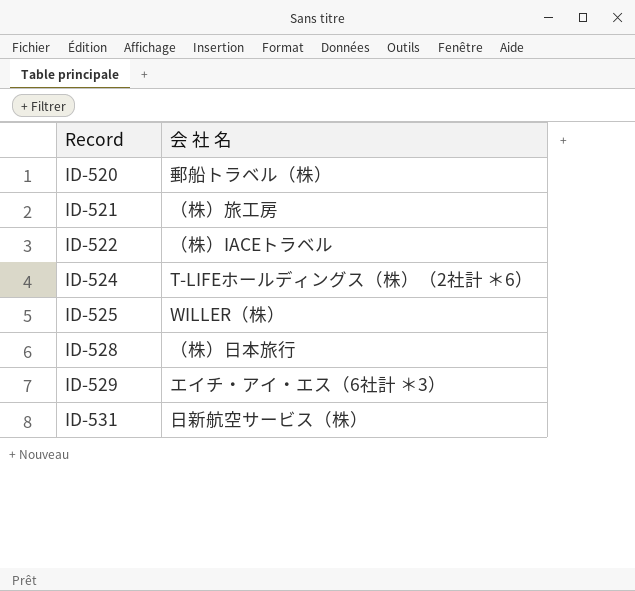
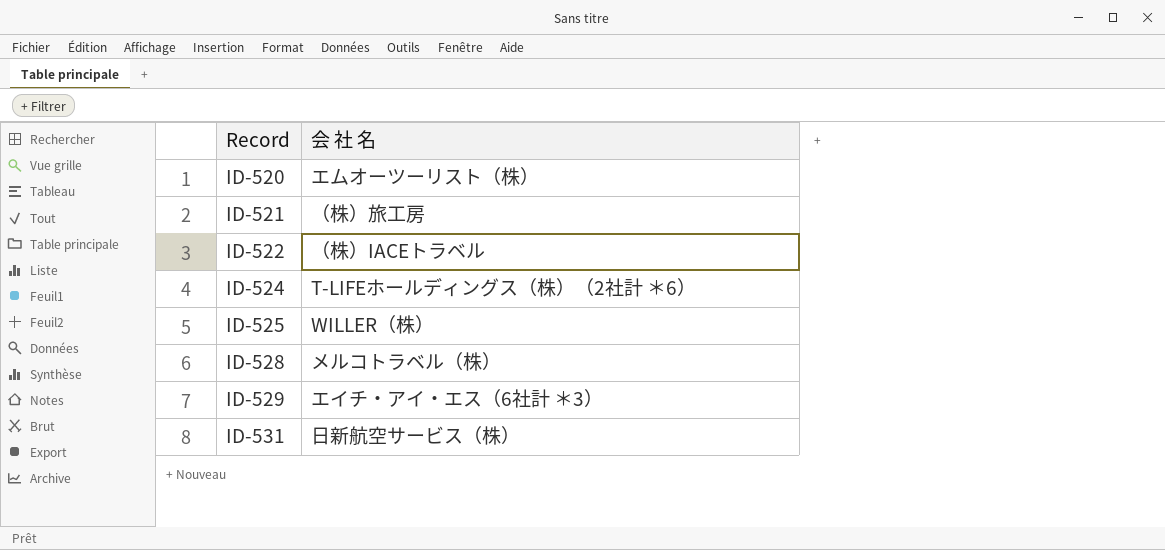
ID-520 | 会 社 名: 郵船トラベル（株） -> エムオーツーリスト（株）
ID-528 | 会 社 名: （株）日本旅行 -> メルコトラベル（株）

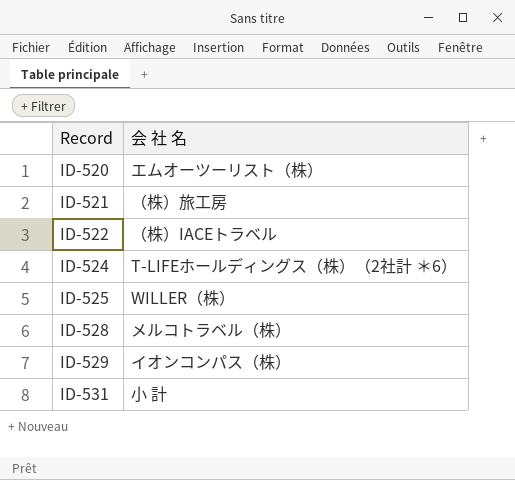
ID-529 | 会 社 名: エイチ・アイ・エス（6社計 ＊3） -> イオンコンパス（株）
ID-531 | 会 社 名: 日新航空サービス（株） -> 小 計

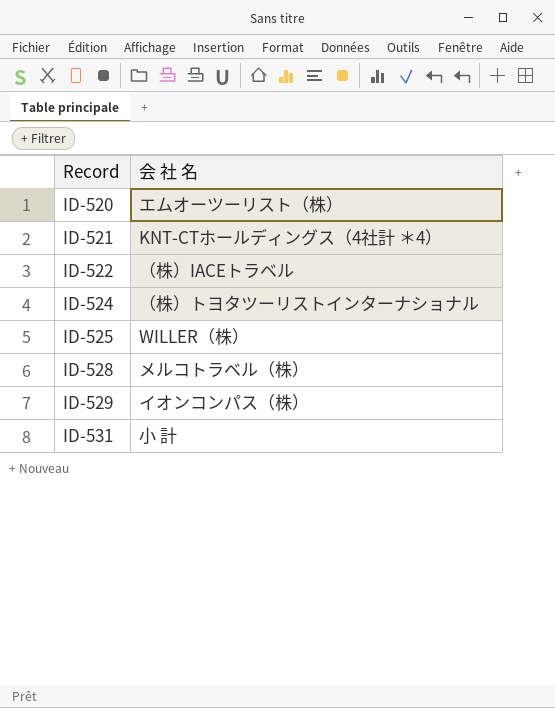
ID-521 | 会 社 名: （株）旅工房 -> KNT-CTホールディングス（4社計 ＊4）
ID-524 | 会 社 名: T-LIFEホールディングス（株）（2社計 ＊6） -> （株）トヨタツーリストインターナショナル

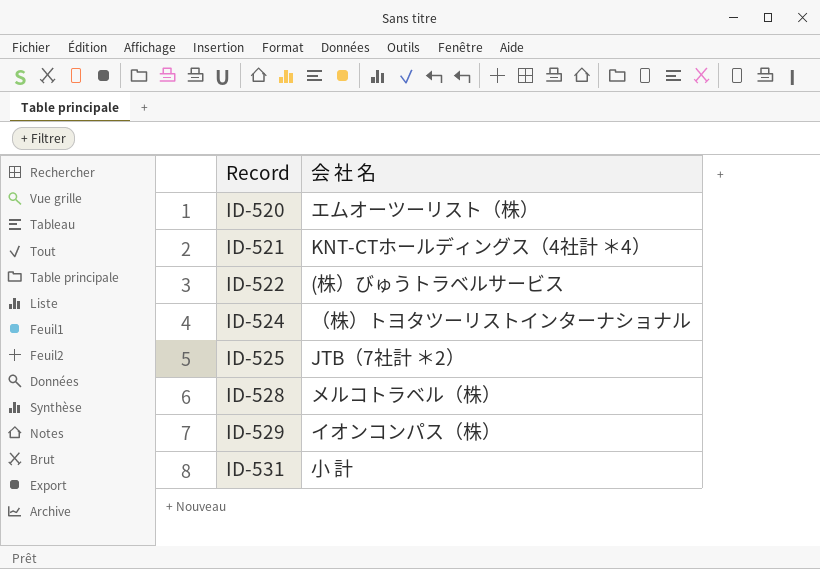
ID-522 | 会 社 名: （株）IACEトラベル -> (株）びゅうトラベルサービス
ID-525 | 会 社 名: WILLER（株） -> JTB（7社計 ＊2）

